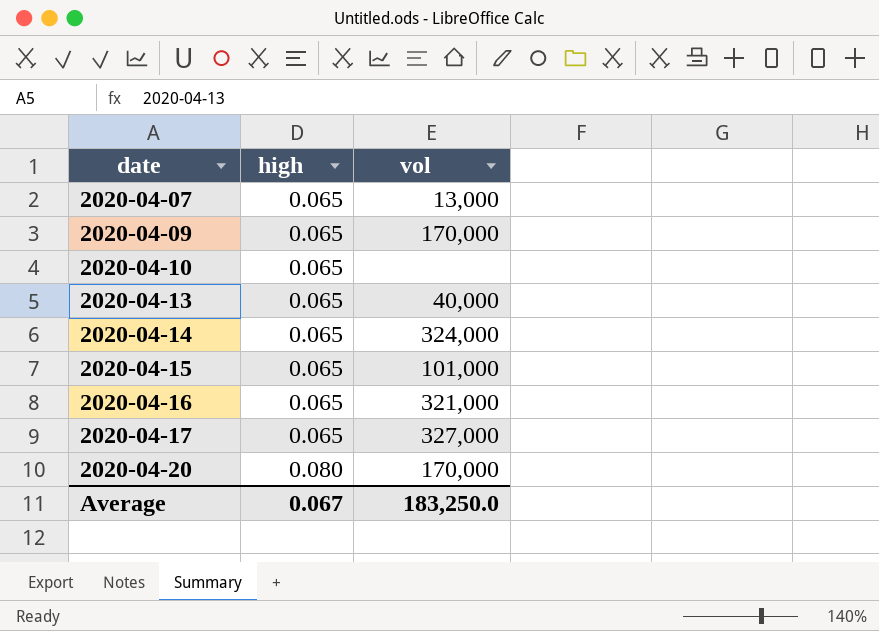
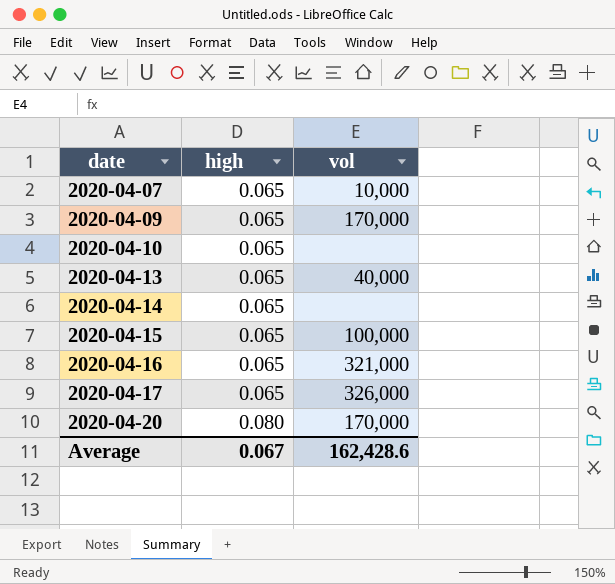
2020-04-07 | vol: 13,000 -> 10,000
2020-04-14 | vol: 324,000 -> none
2020-04-15 | vol: 101,000 -> 100,000
2020-04-17 | vol: 327,000 -> 326,000
Average | vol: 183,250.0 -> 162,428.6

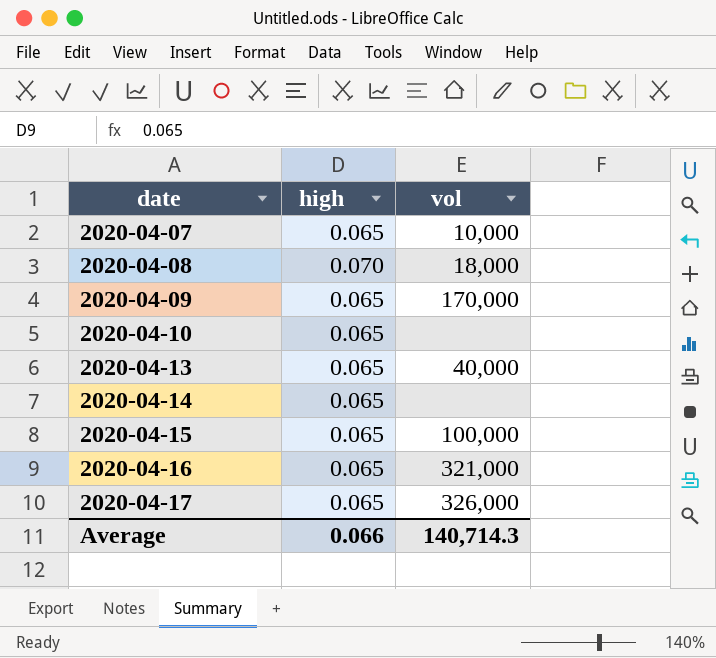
row 2020-04-20: 0.080 | 170,000 -> none
row 2020-04-08: none -> 0.070 | 18,000
Average | high: 0.067 -> 0.066
Average | vol: 162,428.6 -> 140,714.3

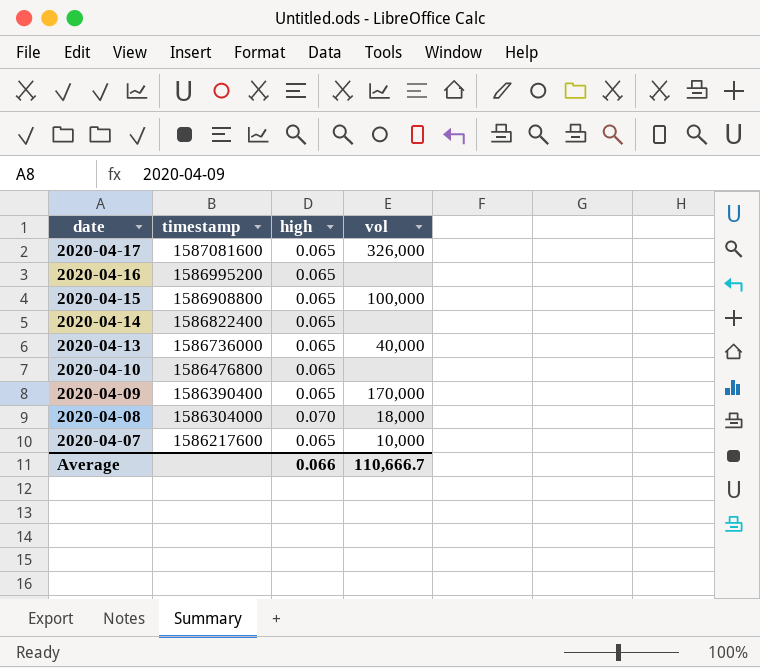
row order: date ascending -> date descending
column timestamp | position: none -> 2
2020-04-16 | vol: 321,000 -> none
Average | vol: 140,714.3 -> 110,666.7

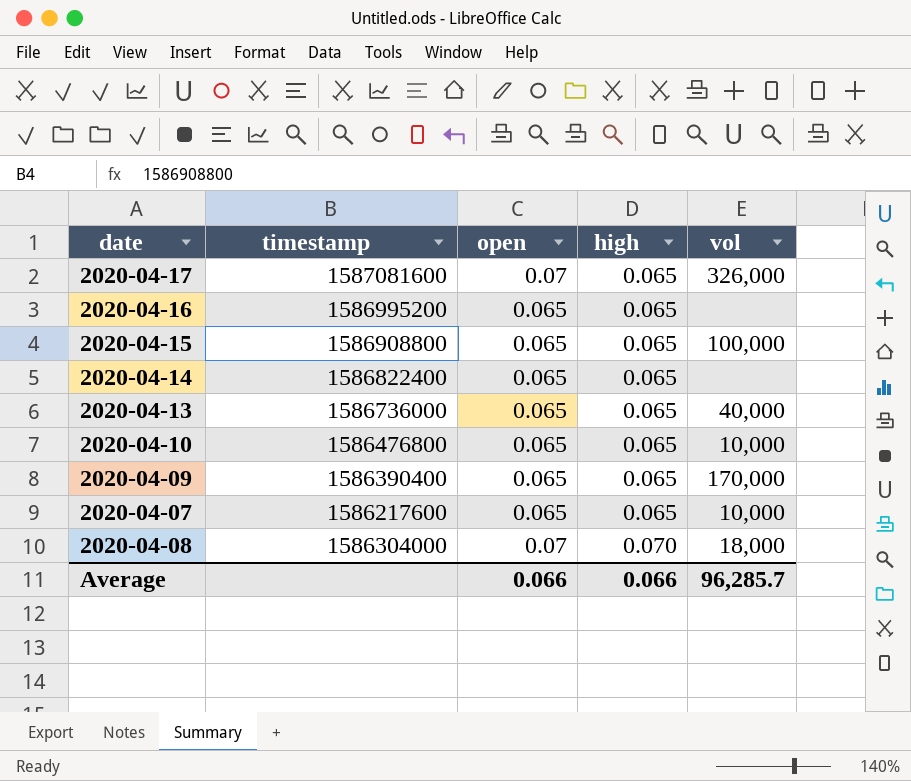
row order: date descending -> high ascending
column open | position: none -> 3
2020-04-10 | vol: none -> 10,000
Average | vol: 110,666.7 -> 96,285.7

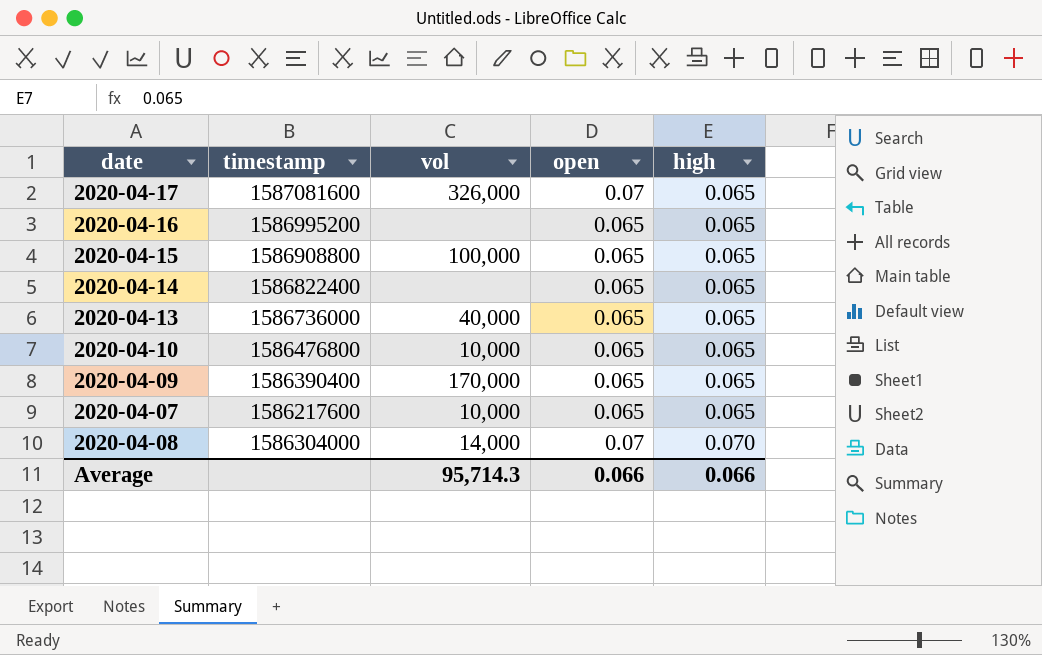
column vol | position: 5 -> 3
2020-04-08 | vol: 18,000 -> 14,000
Average | vol: 96,285.7 -> 95,714.3

